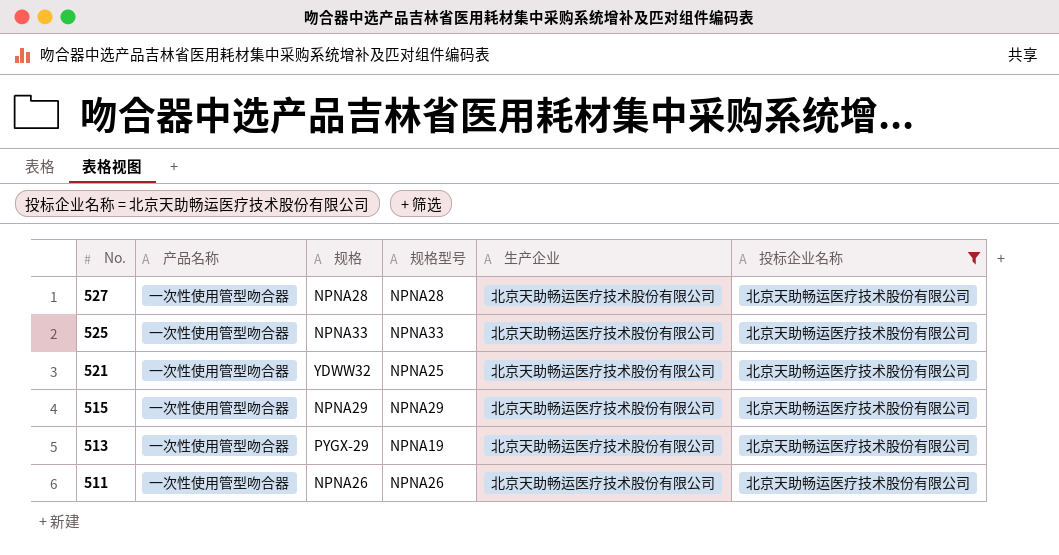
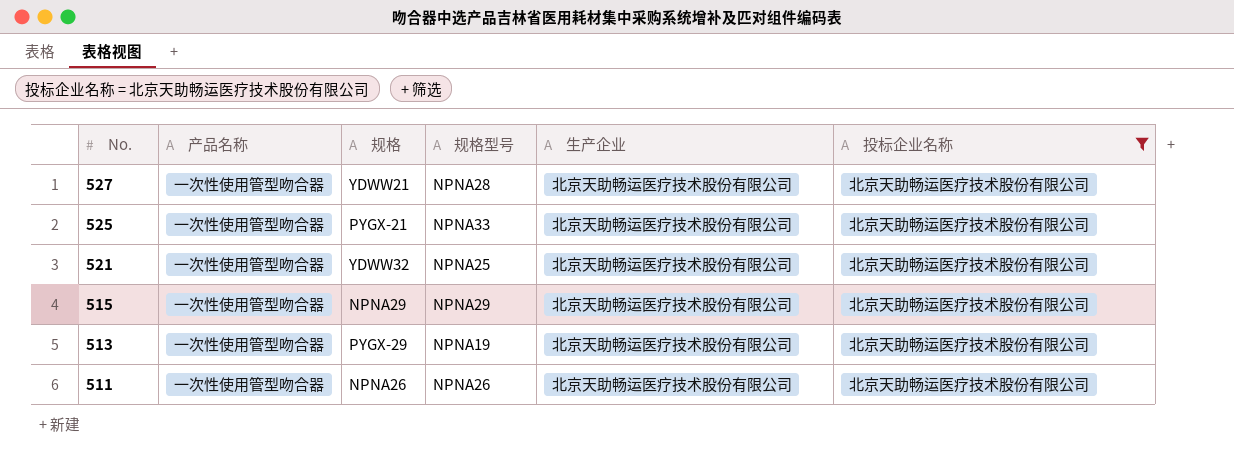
527 | 规格: NPNA28 -> YDWW21
525 | 规格: NPNA33 -> PYGX-21

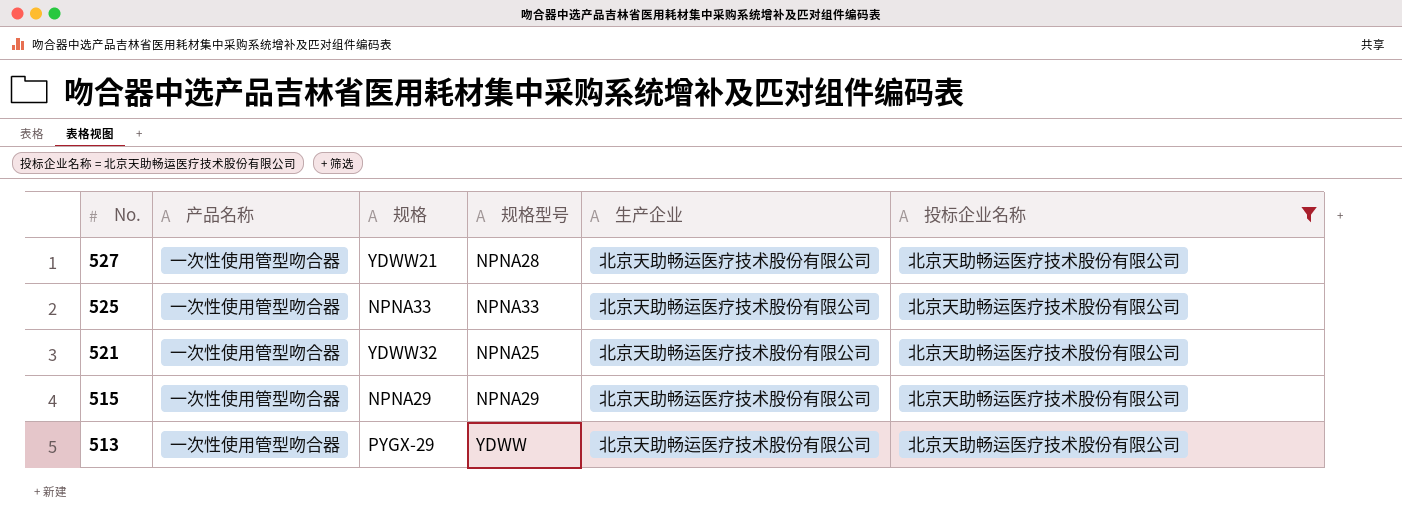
row 511: 一次性使用管型吻合器 | NPNA26 | NPNA26 | 北京天助畅运医疗技术股份有限公司 | 北京天助畅运医疗技术股份有限公司 -> none
525 | 规格: PYGX-21 -> NPNA33
513 | 规格型号: NPNA19 -> YDWW

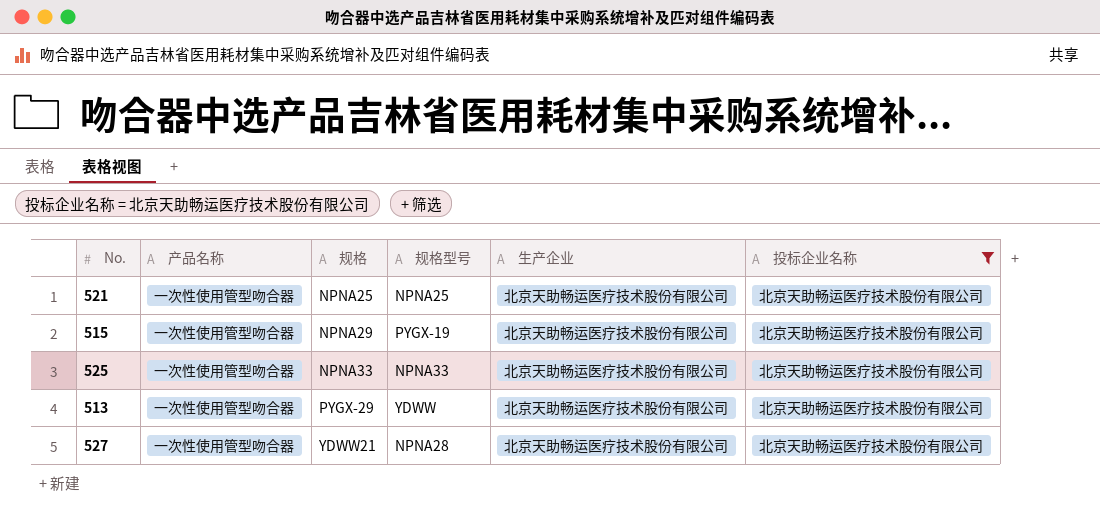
row order: No. descending -> 规格 ascending
521 | 规格: YDWW32 -> NPNA25
515 | 规格型号: NPNA29 -> PYGX-19

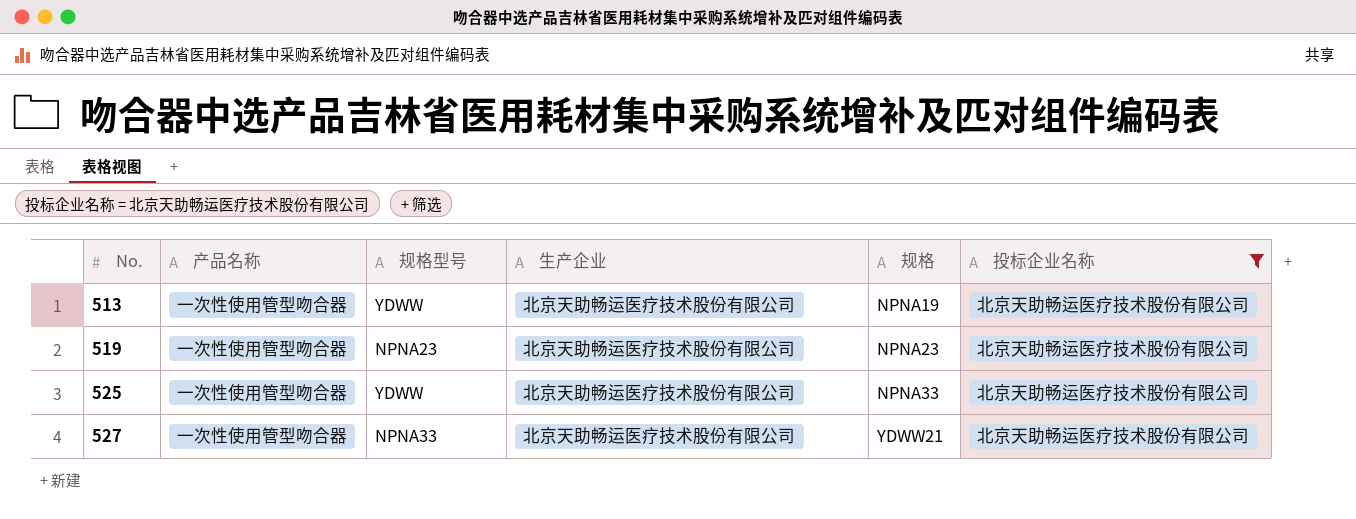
row order: 规格 ascending -> No. ascending
column 规格 | position: 3 -> 5
row 521: 一次性使用管型吻合器 | NPNA25 | NPNA25 | 北京天助畅运医疗技术股份有限公司 | 北京天助畅运医疗技术股份有限公司 -> none
row 515: 一次性使用管型吻合器 | NPNA29 | PYGX-19 | 北京天助畅运医疗技术股份有限公司 | 北京天助畅运医疗技术股份有限公司 -> none
513 | 规格: PYGX-29 -> NPNA19
row 519: none -> 一次性使用管型吻合器 | NPNA23 | 北京天助畅运医疗技术股份有限公司 | NPNA23 | 北京天助畅运医疗技术股份有限公司
525 | 规格型号: NPNA33 -> YDWW
527 | 规格型号: NPNA28 -> NPNA33

